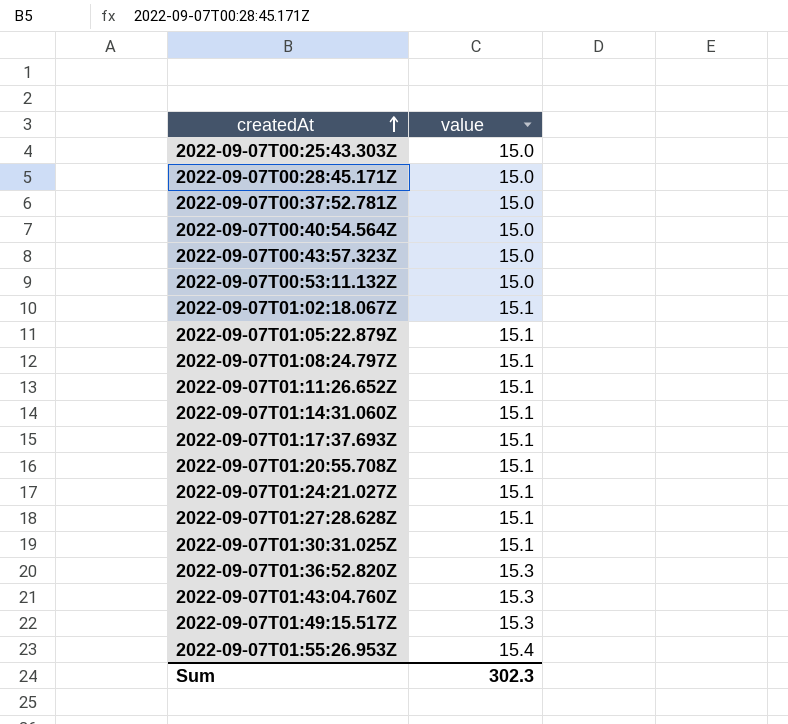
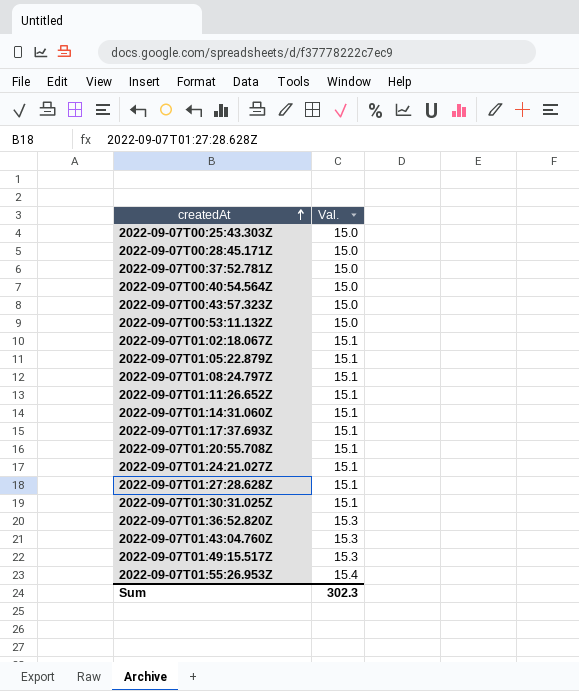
column name: value -> Val.

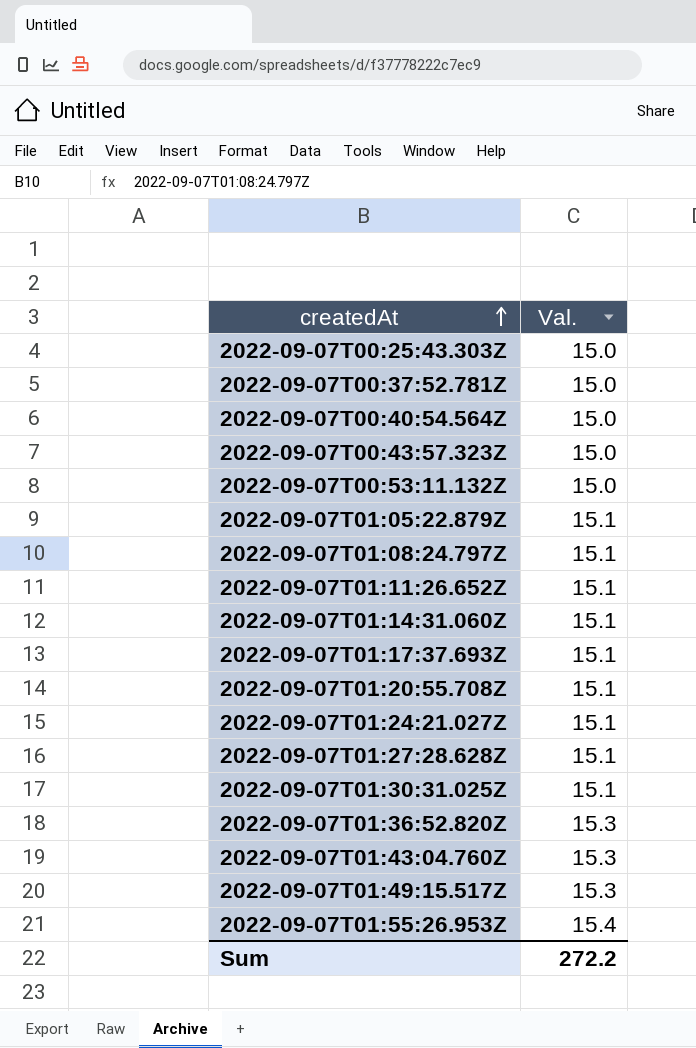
row 2022-09-07T00:28:45.171Z: 15.0 -> none
row 2022-09-07T01:02:18.067Z: 15.1 -> none
Sum | Val.: 302.3 -> 272.2

